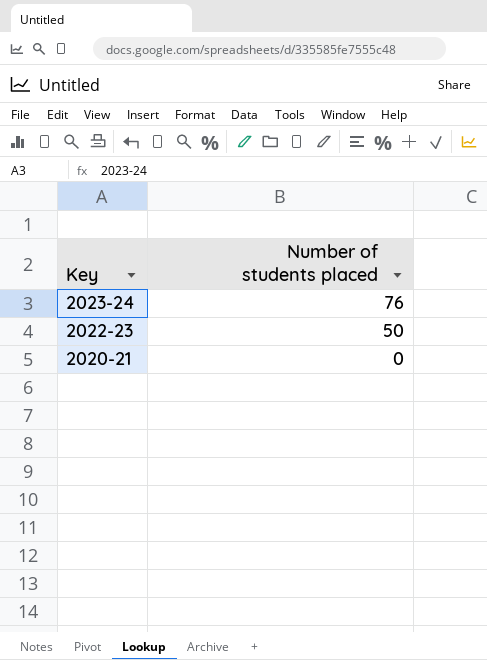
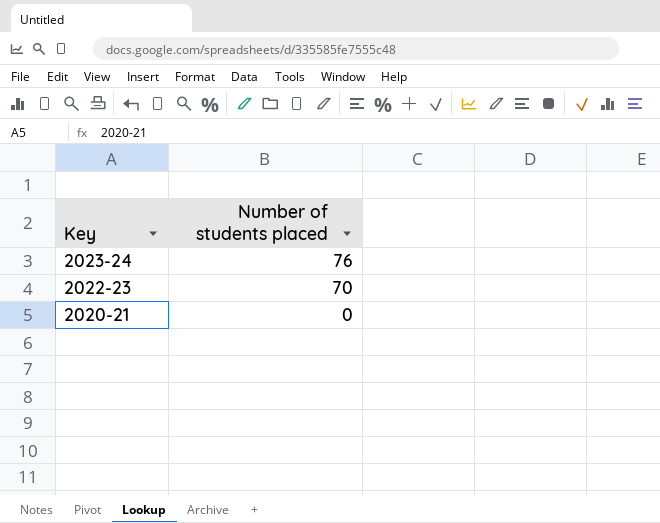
2022-23 | Number of students placed: 50 -> 70

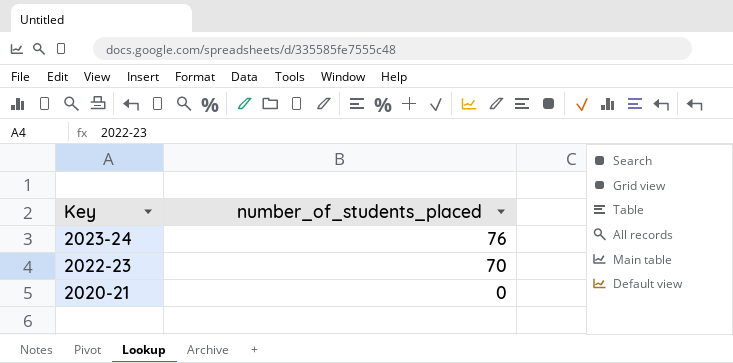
column name: Number of students placed -> number_of_students_placed

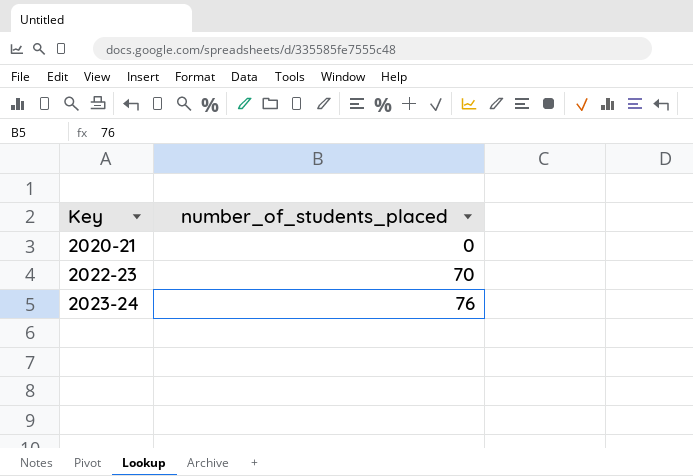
row order: Key descending -> Key ascending

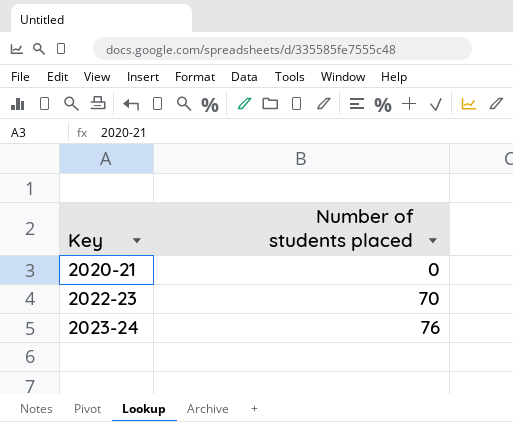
column name: number_of_students_placed -> Number of students placed

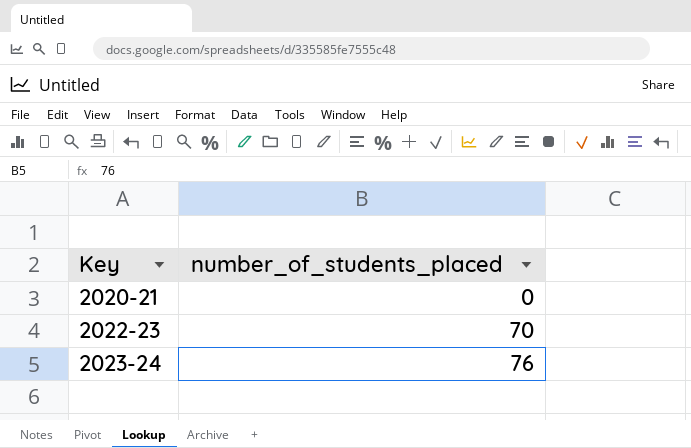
column name: Number of students placed -> number_of_students_placed

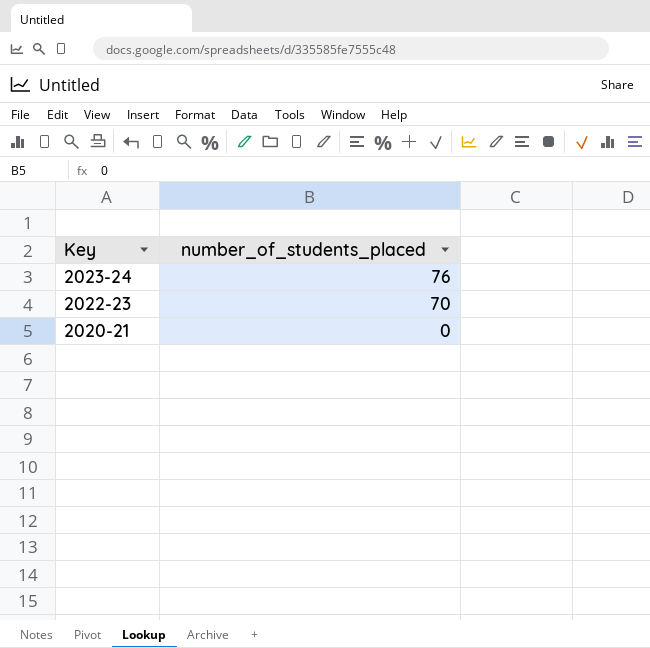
row order: Key ascending -> Key descending

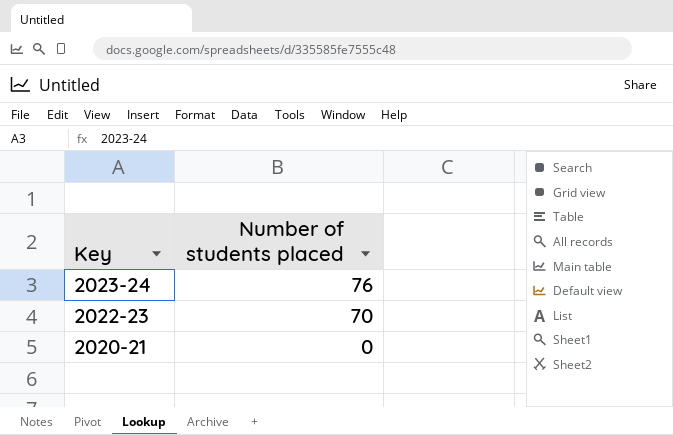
column name: number_of_students_placed -> Number of students placed

